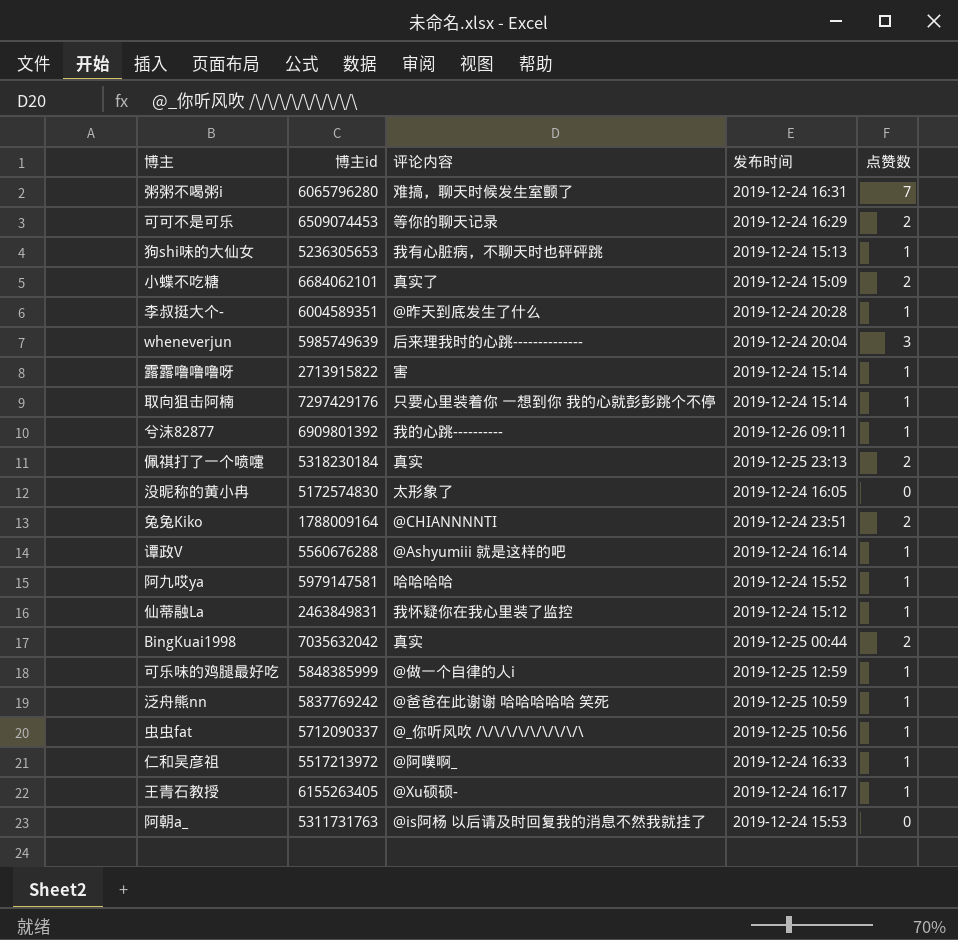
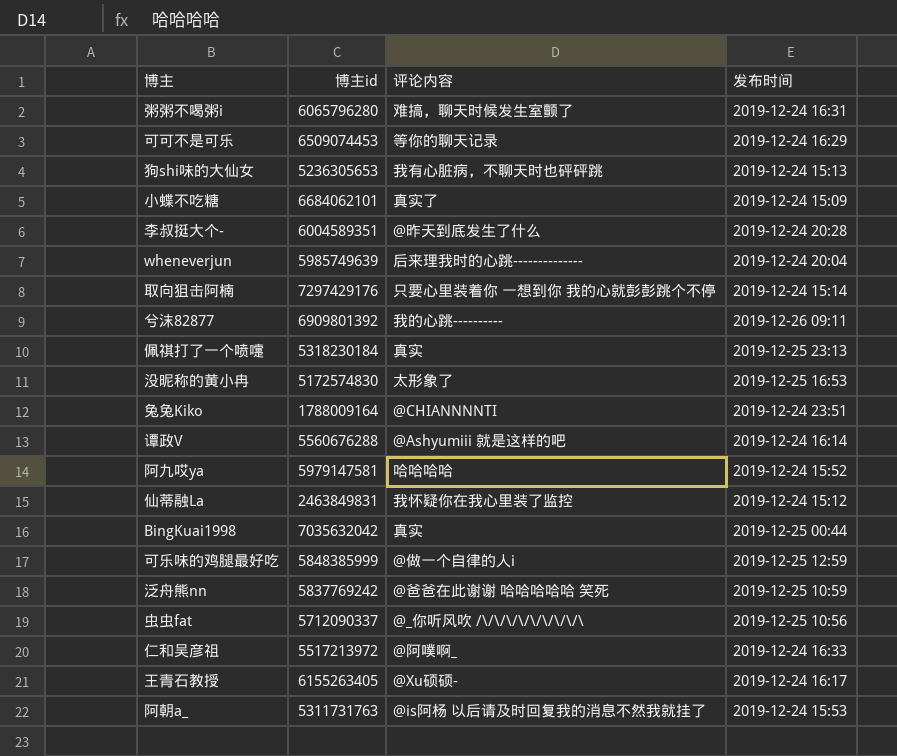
column 点赞数 | position: 5 -> none
row 露露噜噜噜呀: 2713915822 | 害 | 2019-12-24 15:14 | 1 -> none
没昵称的黄小冉 | 发布时间: 2019-12-24 16:05 -> 2019-12-25 16:53

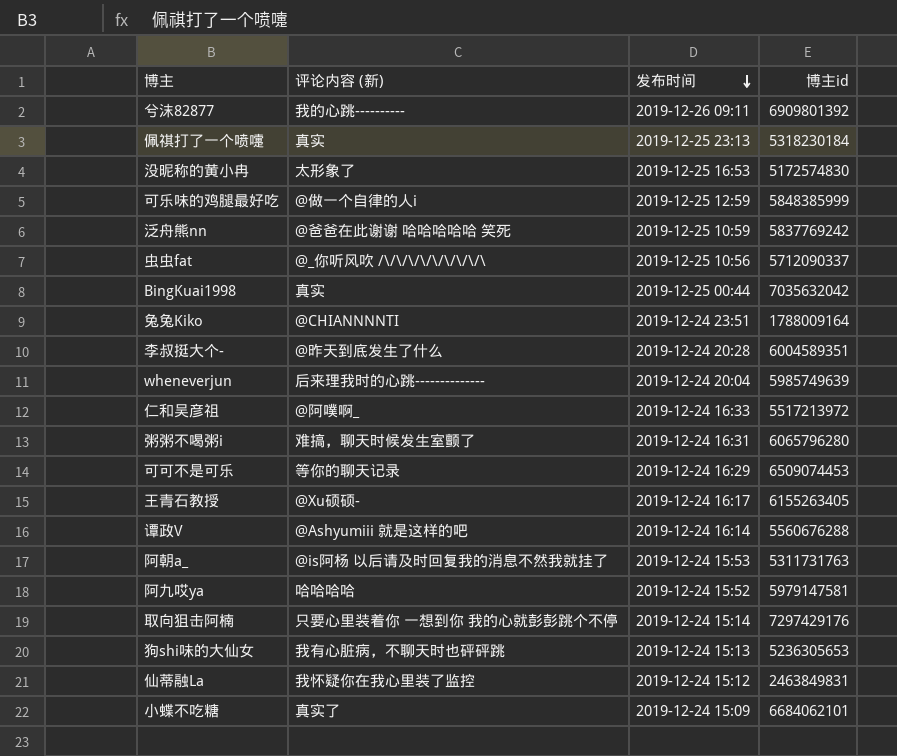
row order: none -> 发布时间 descending
column name: 评论内容 -> 评论内容 (新)
column 博主id | position: 2 -> 4

